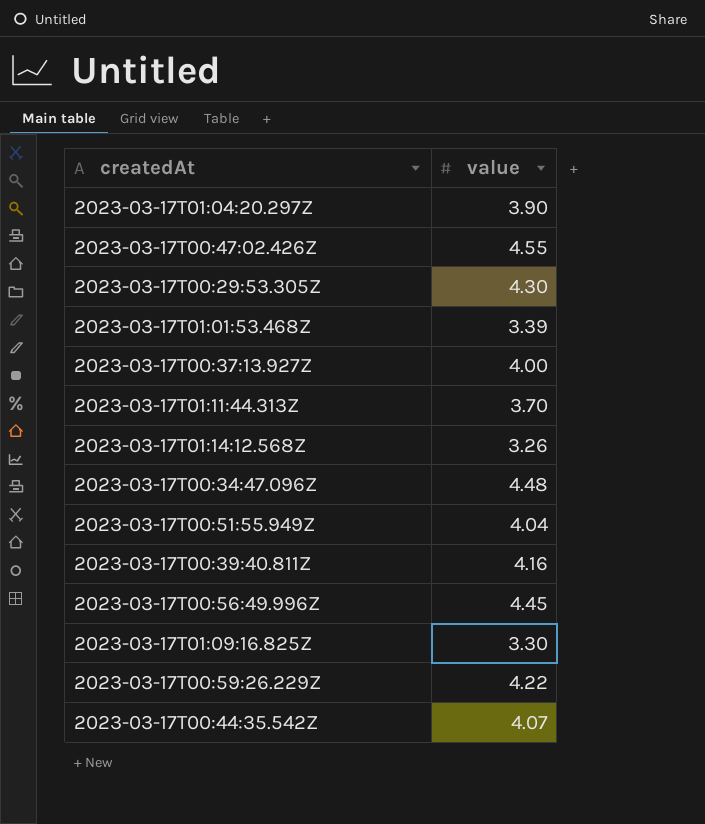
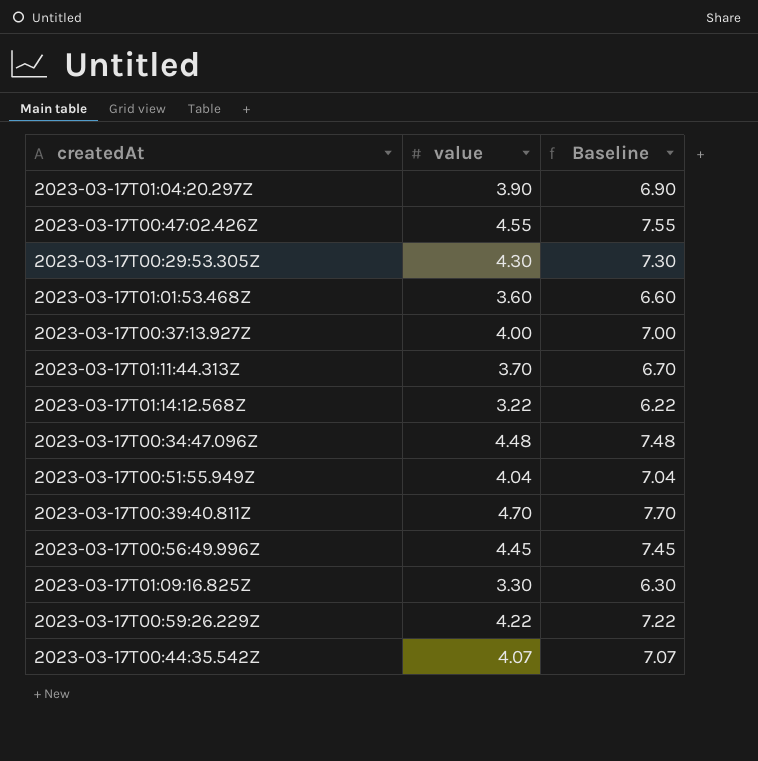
column Baseline | formula: none -> [value] + 3
2023-03-17T01:01:53.468Z | value: 3.39 -> 3.60
2023-03-17T01:14:12.568Z | value: 3.26 -> 3.22
2023-03-17T00:39:40.811Z | value: 4.16 -> 4.70

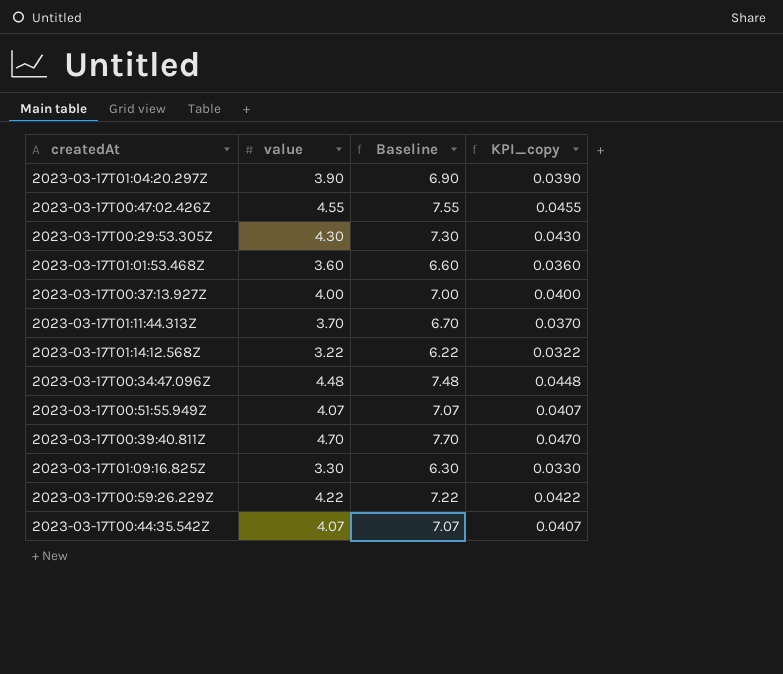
column KPI_copy | formula: none -> [value] * 0.01
row 2023-03-17T00:56:49.996Z: 4.45 | 7.45 -> none
2023-03-17T00:51:55.949Z | value: 4.04 -> 4.07
2023-03-17T00:51:55.949Z | Baseline: 7.04 -> 7.07

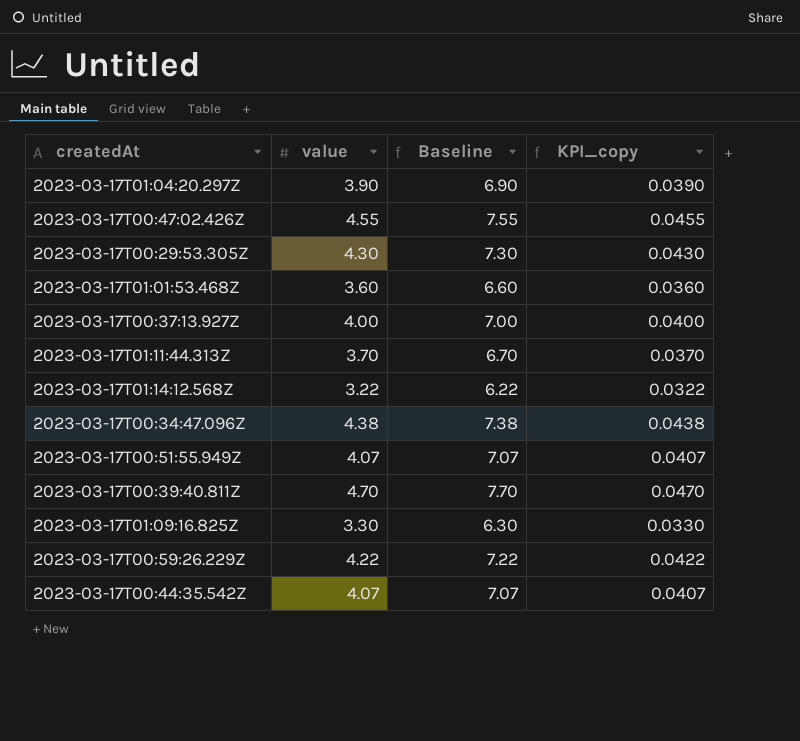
2023-03-17T00:34:47.096Z | value: 4.48 -> 4.38
2023-03-17T00:34:47.096Z | Baseline: 7.48 -> 7.38
2023-03-17T00:34:47.096Z | KPI_copy: 0.0448 -> 0.0438

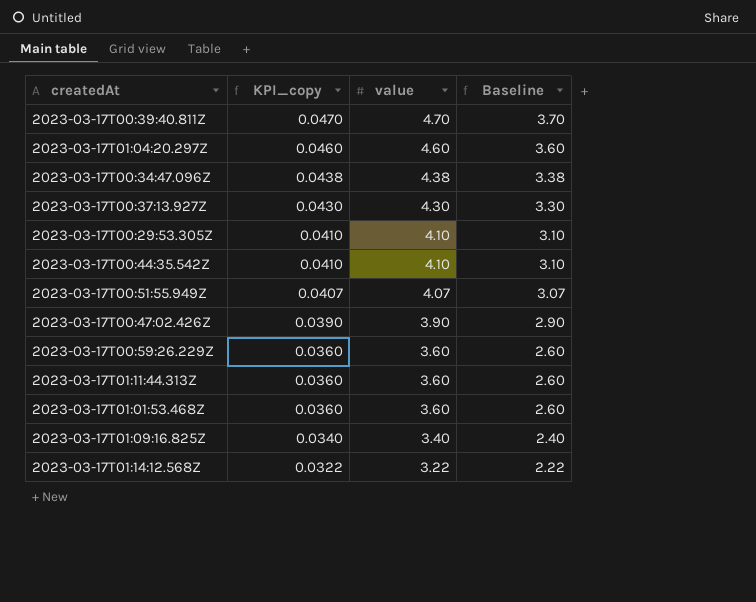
row order: none -> KPI_copy descending
column KPI_copy | position: 4 -> 2
column Baseline | formula: [value] + 3 -> [value] - 1
2023-03-17T01:04:20.297Z | KPI_copy: 0.0390 -> 0.0460
2023-03-17T01:04:20.297Z | value: 3.90 -> 4.60
2023-03-17T00:37:13.927Z | KPI_copy: 0.0400 -> 0.0430
2023-03-17T00:37:13.927Z | value: 4.00 -> 4.30
2023-03-17T00:29:53.305Z | KPI_copy: 0.0430 -> 0.0410
2023-03-17T00:29:53.305Z | value: 4.30 -> 4.10
2023-03-17T00:44:35.542Z | KPI_copy: 0.0407 -> 0.0410
2023-03-17T00:44:35.542Z | value: 4.07 -> 4.10
2023-03-17T00:47:02.426Z | KPI_copy: 0.0455 -> 0.0390
2023-03-17T00:47:02.426Z | value: 4.55 -> 3.90
2023-03-17T00:59:26.229Z | KPI_copy: 0.0422 -> 0.0360
2023-03-17T00:59:26.229Z | value: 4.22 -> 3.60
2023-03-17T01:11:44.313Z | KPI_copy: 0.0370 -> 0.0360
2023-03-17T01:11:44.313Z | value: 3.70 -> 3.60
2023-03-17T01:09:16.825Z | KPI_copy: 0.0330 -> 0.0340
2023-03-17T01:09:16.825Z | value: 3.30 -> 3.40

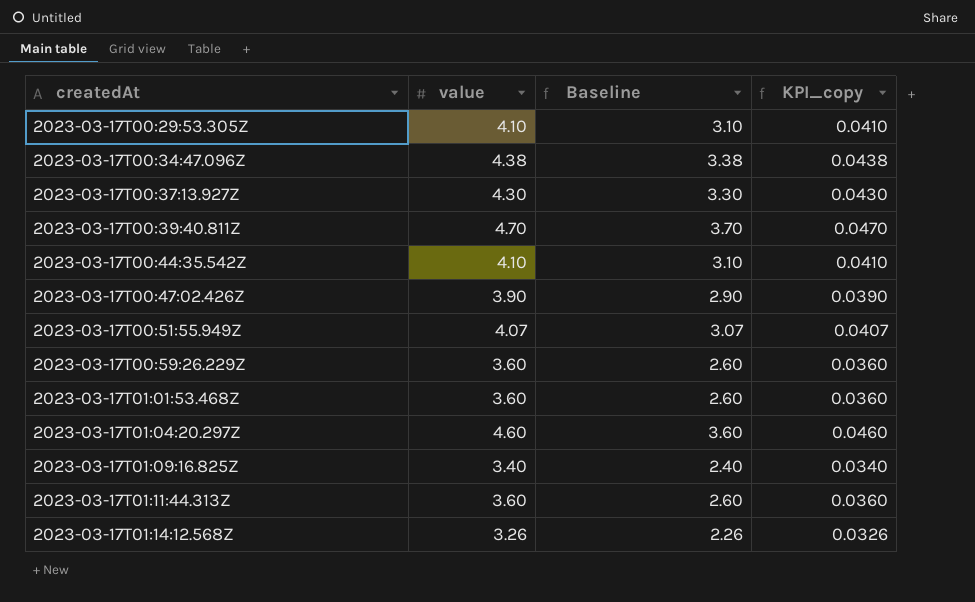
row order: KPI_copy descending -> createdAt ascending
column KPI_copy | position: 2 -> 4
2023-03-17T01:14:12.568Z | value: 3.22 -> 3.26
2023-03-17T01:14:12.568Z | Baseline: 2.22 -> 2.26
2023-03-17T01:14:12.568Z | KPI_copy: 0.0322 -> 0.0326

